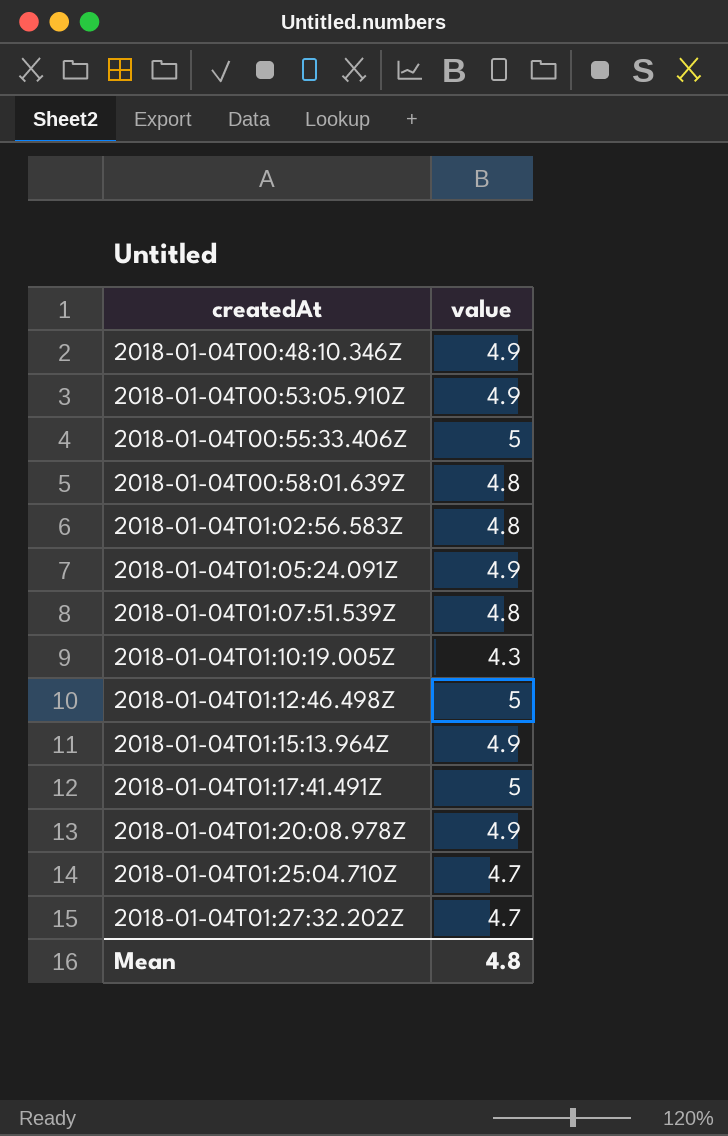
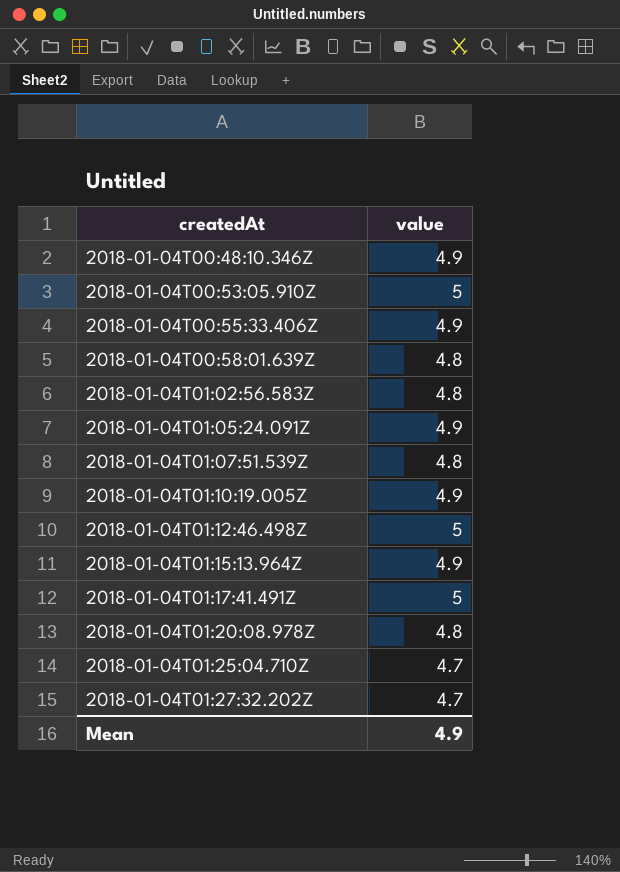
2018-01-04T00:53:05.910Z | value: 4.9 -> 5
2018-01-04T00:55:33.406Z | value: 5 -> 4.9
2018-01-04T01:10:19.005Z | value: 4.3 -> 4.9
2018-01-04T01:20:08.978Z | value: 4.9 -> 4.8
Mean | value: 4.8 -> 4.9

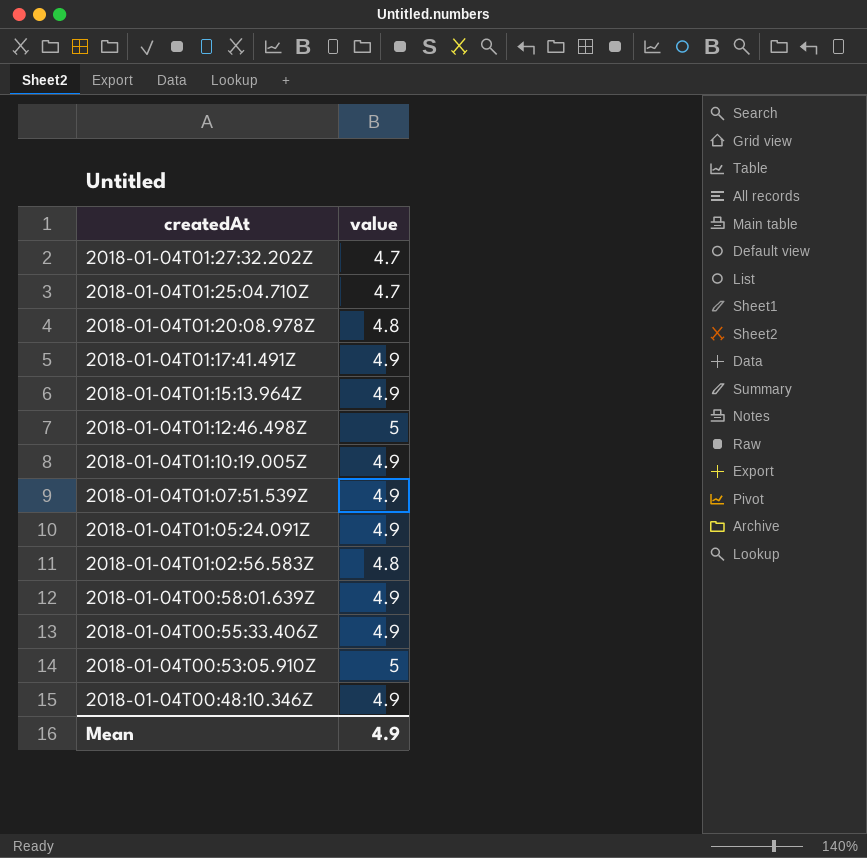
row order: createdAt ascending -> createdAt descending
2018-01-04T01:17:41.491Z | value: 5 -> 4.9
2018-01-04T01:07:51.539Z | value: 4.8 -> 4.9
2018-01-04T00:58:01.639Z | value: 4.8 -> 4.9

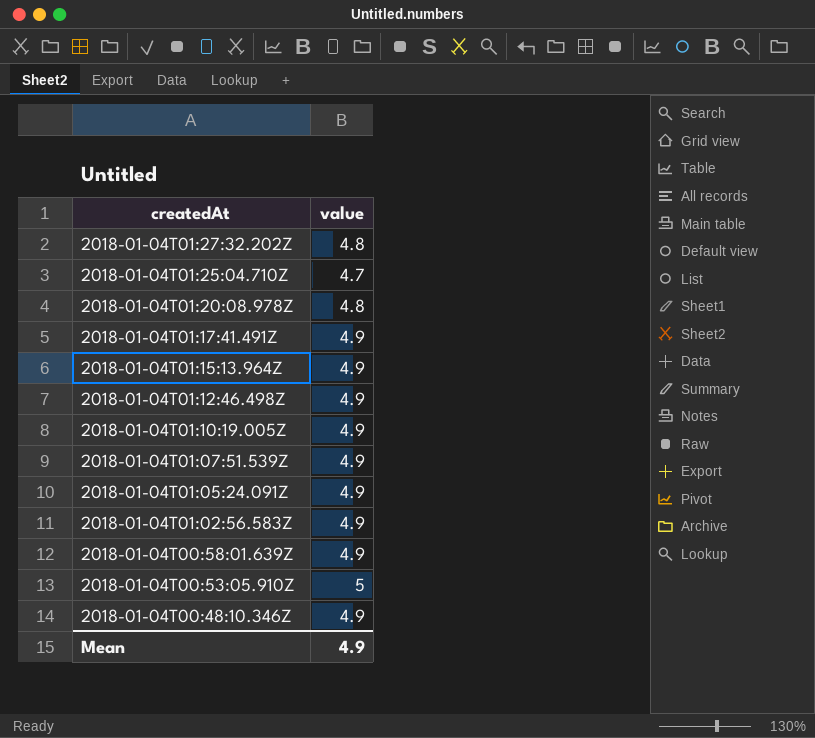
row 2018-01-04T00:55:33.406Z: 4.9 -> none
2018-01-04T01:27:32.202Z | value: 4.7 -> 4.8
2018-01-04T01:12:46.498Z | value: 5 -> 4.9
2018-01-04T01:02:56.583Z | value: 4.8 -> 4.9

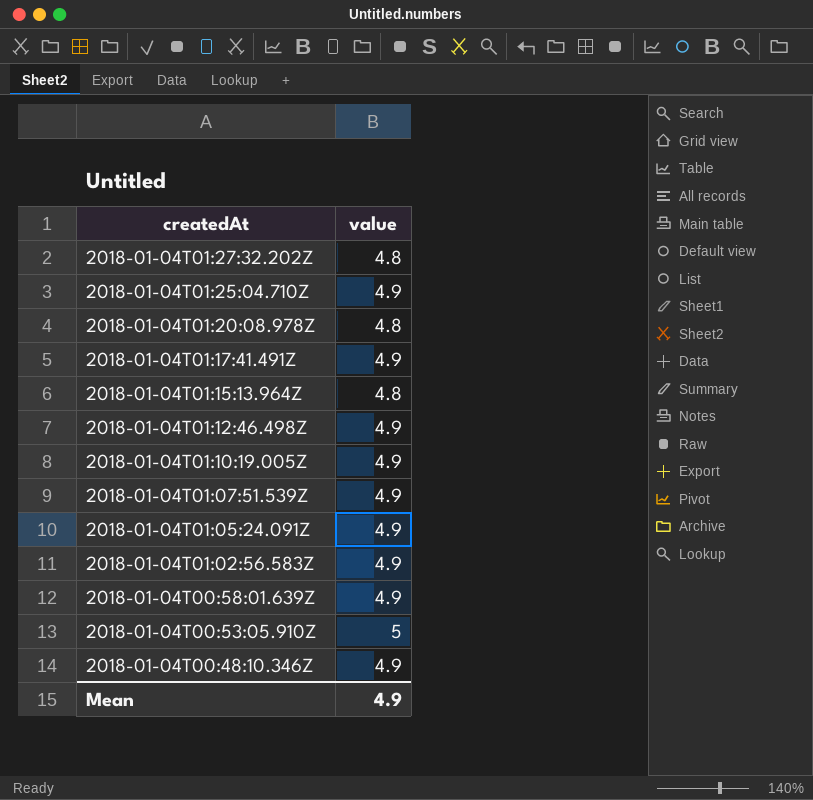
2018-01-04T01:25:04.710Z | value: 4.7 -> 4.9
2018-01-04T01:15:13.964Z | value: 4.9 -> 4.8

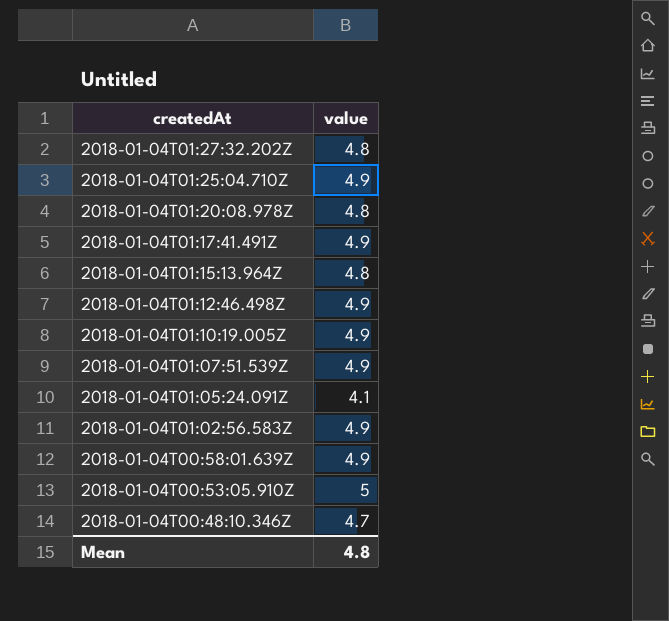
2018-01-04T01:05:24.091Z | value: 4.9 -> 4.1
2018-01-04T00:48:10.346Z | value: 4.9 -> 4.7
Mean | value: 4.9 -> 4.8

